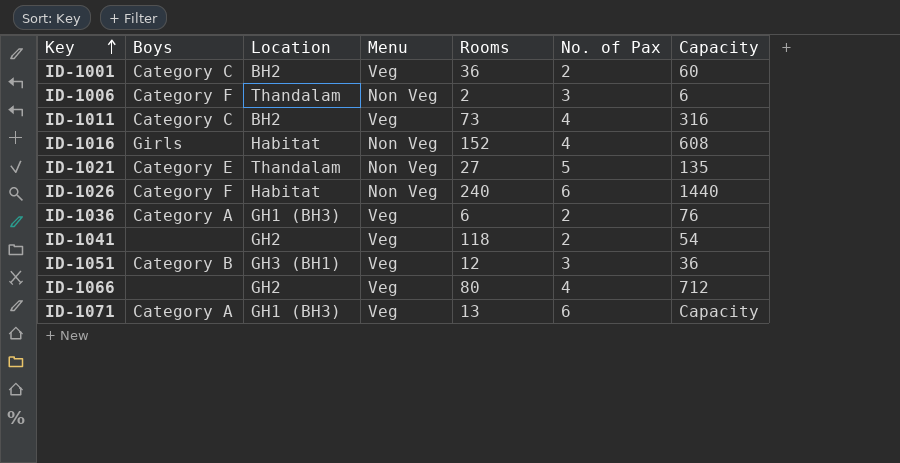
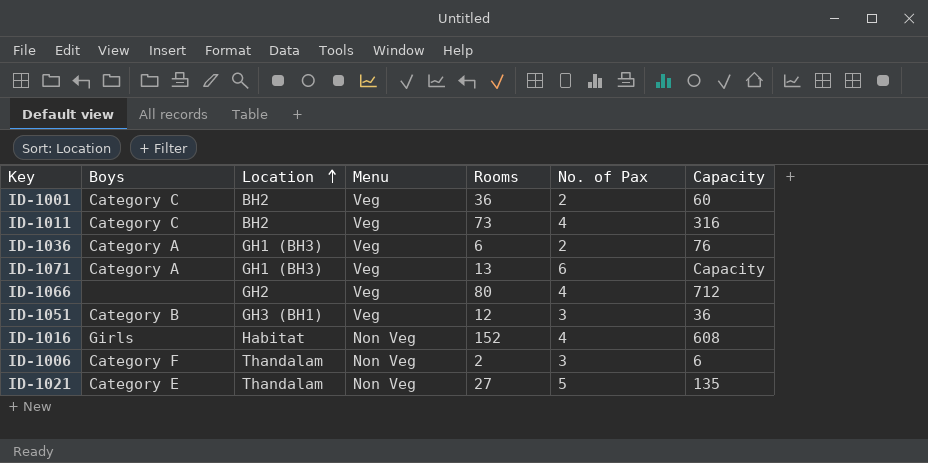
row order: Key ascending -> Location ascending
row ID-1026: Category F | Habitat | Non Veg | 240 | 6 | 1440 -> none
row ID-1041: none | GH2 | Veg | 118 | 2 | 54 -> none

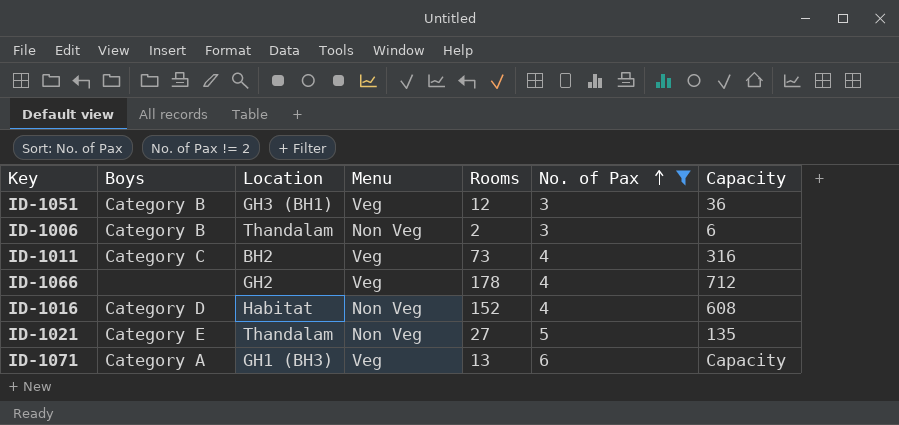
filter: none -> No. of Pax != 2
row order: Location ascending -> No. of Pax ascending
ID-1006 | Boys: Category F -> Category B
ID-1066 | Rooms: 80 -> 178
ID-1016 | Boys: Girls -> Category D

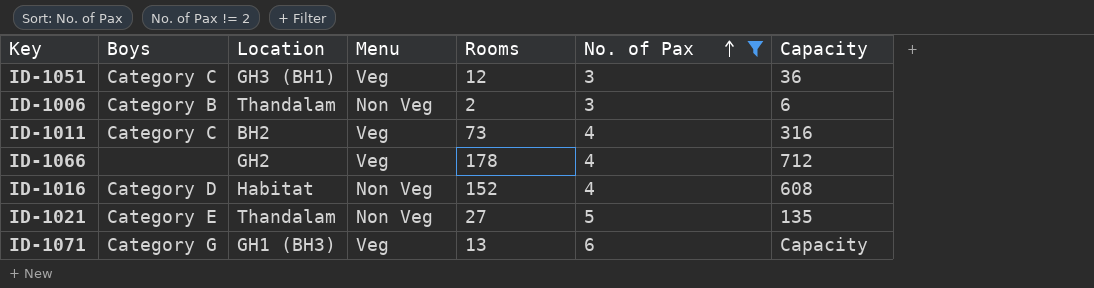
ID-1051 | Boys: Category B -> Category C
ID-1071 | Boys: Category A -> Category G

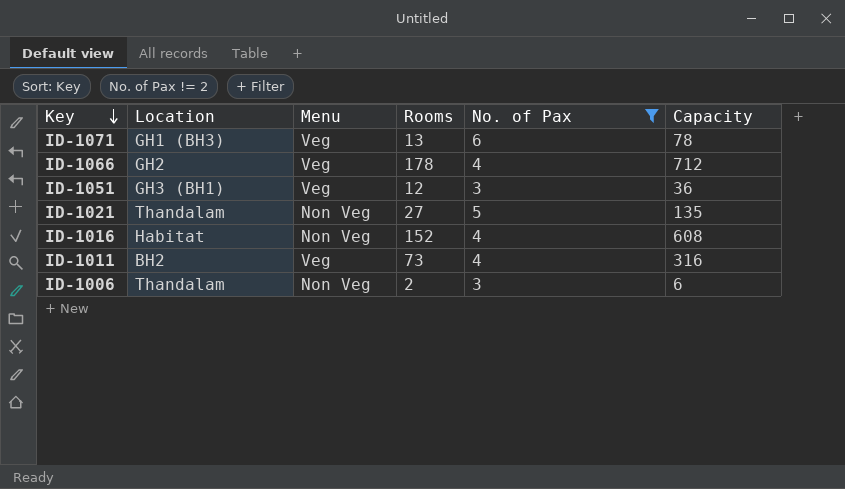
row order: No. of Pax ascending -> Key descending
column Boys | position: 2 -> none
ID-1071 | Capacity: Capacity -> 78

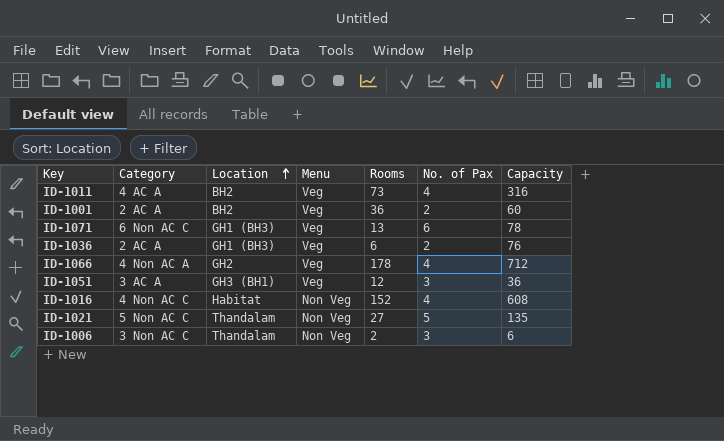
filter: No. of Pax != 2 -> none
row order: Key descending -> Location ascending
column Category | position: none -> 2

